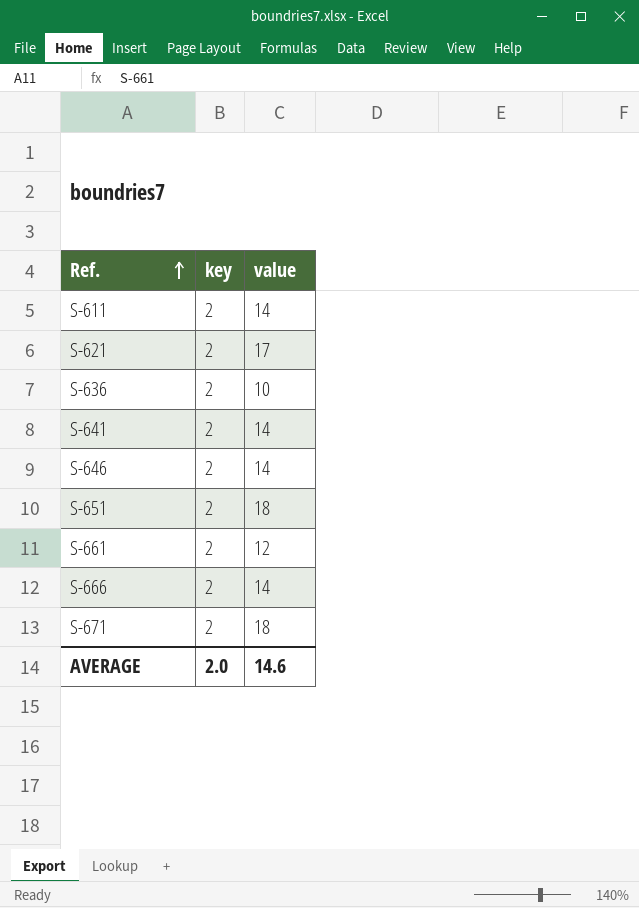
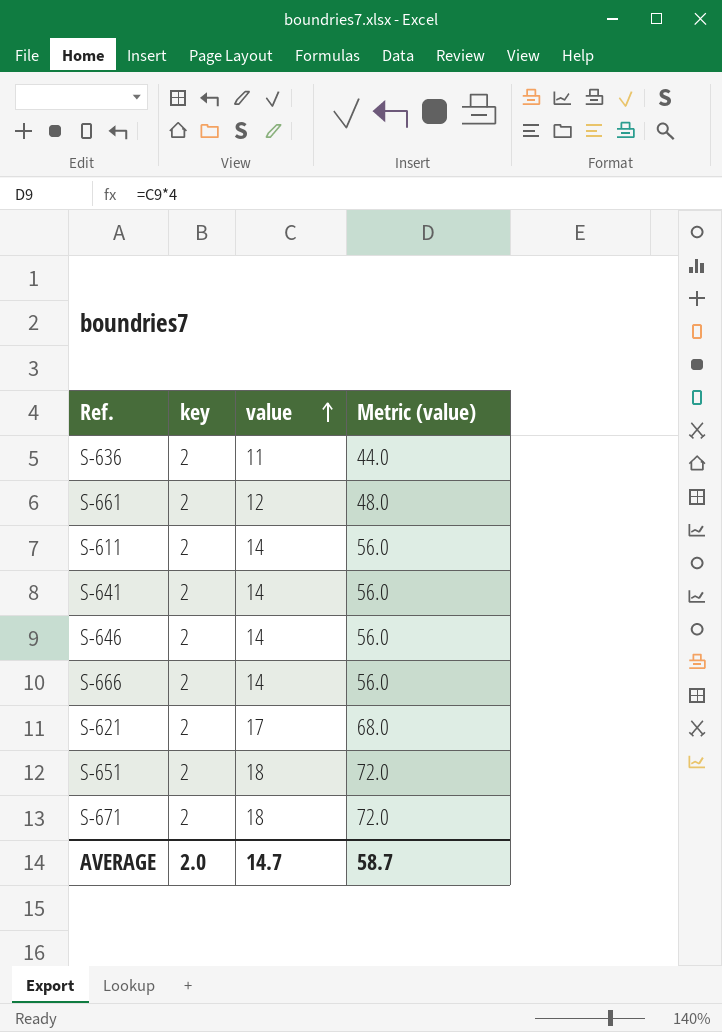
row order: Ref. ascending -> value ascending
column Metric (value) | formula: none -> [value] * 4
S-636 | value: 10 -> 11
AVERAGE | value: 14.6 -> 14.7

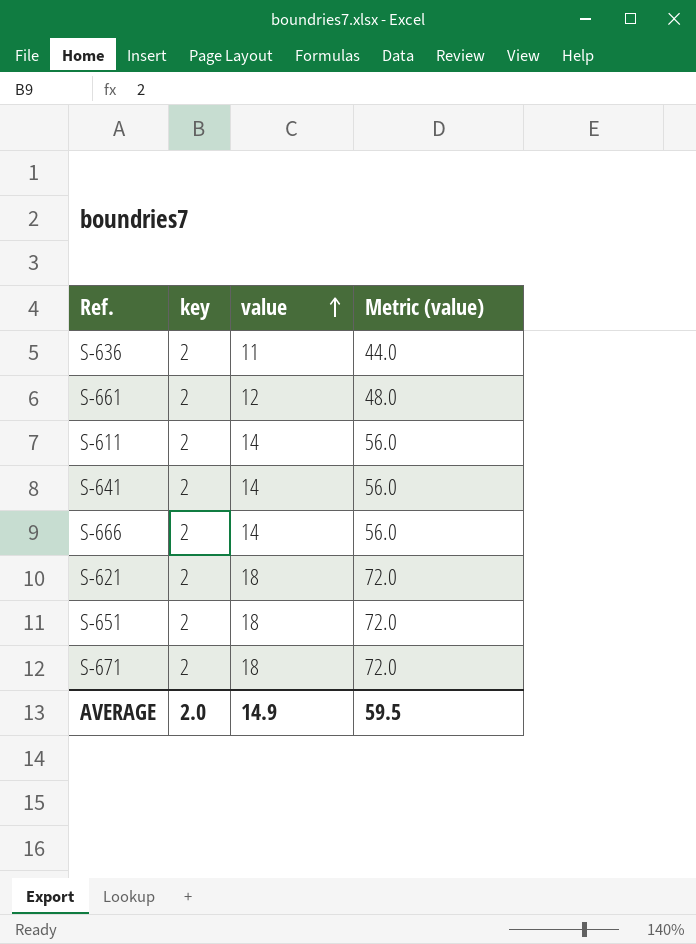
row S-646: 2 | 14 | 56.0 -> none
S-621 | value: 17 -> 18
S-621 | Metric (value): 68.0 -> 72.0
AVERAGE | value: 14.7 -> 14.9
AVERAGE | Metric (value): 58.7 -> 59.5

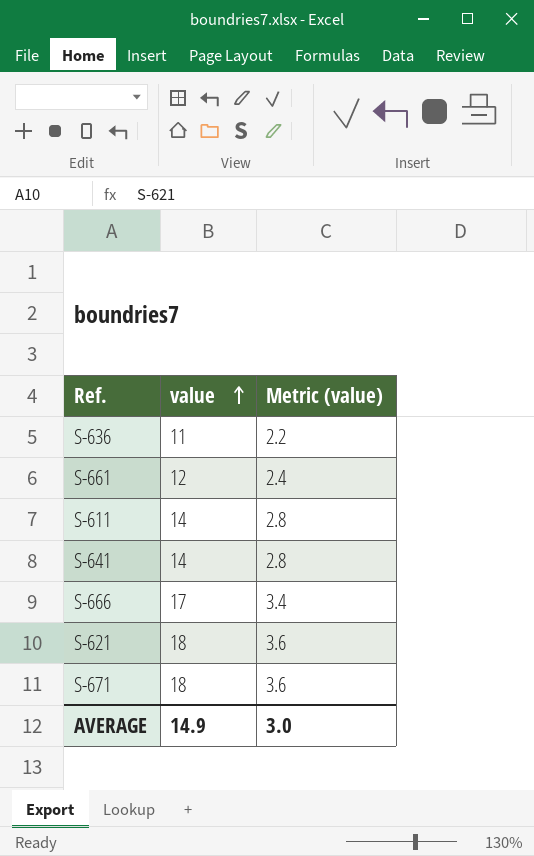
column key | position: 2 -> none
column Metric (value) | formula: [value] * 4 -> [value] * 0.2
row S-651: 2 | 18 | 72.0 -> none
S-666 | value: 14 -> 17
AVERAGE | Metric (value): 59.5 -> 3.0

